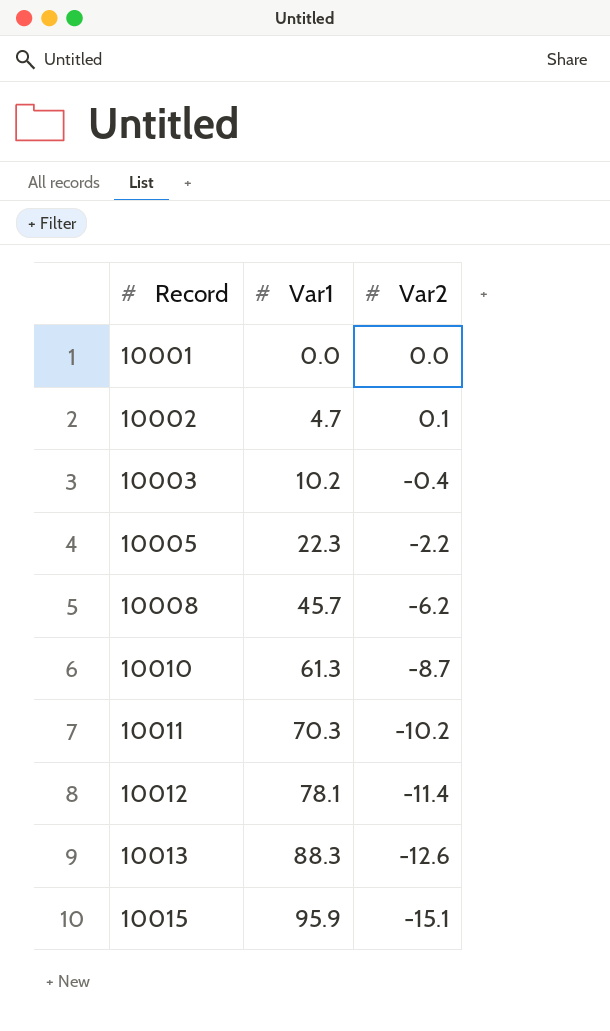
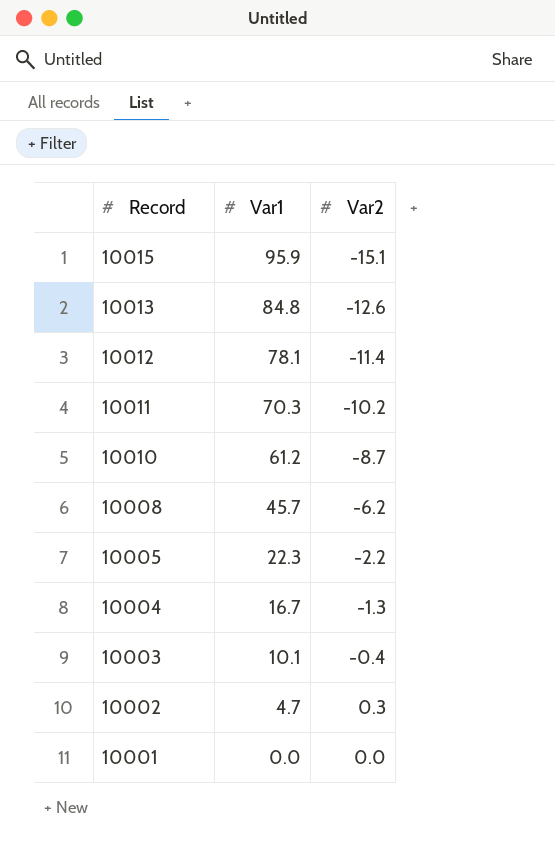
row order: Record ascending -> Record descending
10013 | Var1: 88.3 -> 84.8
10010 | Var1: 61.3 -> 61.2
row 10004: none -> 16.7 | -1.3
10003 | Var1: 10.2 -> 10.1
10002 | Var2: 0.1 -> 0.3

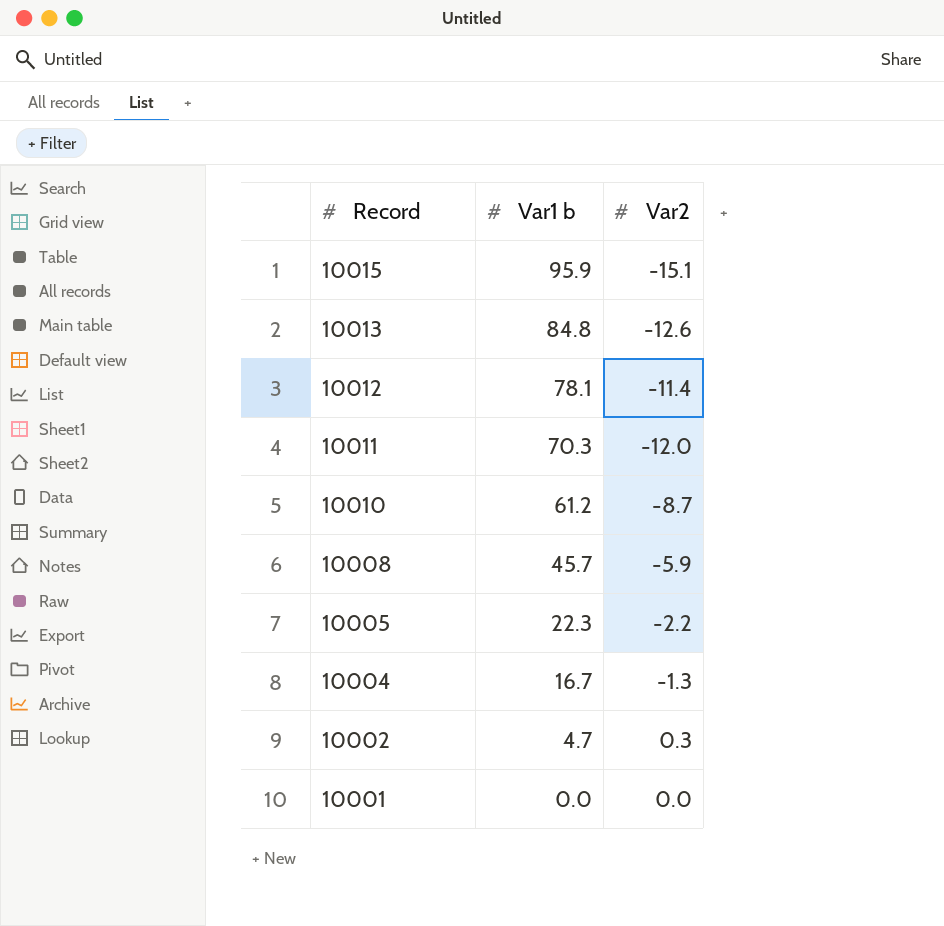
column name: Var1 -> Var1 b
row 10003: 10.1 | -0.4 -> none
10011 | Var2: -10.2 -> -12.0
10008 | Var2: -6.2 -> -5.9

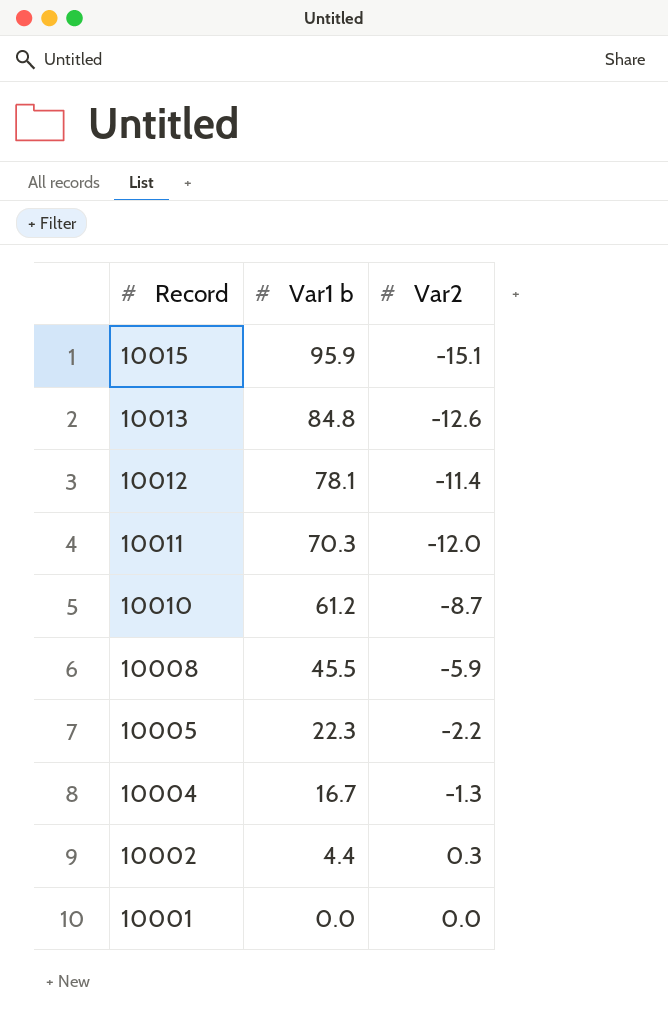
10008 | Var1 b: 45.7 -> 45.5
10002 | Var1 b: 4.7 -> 4.4

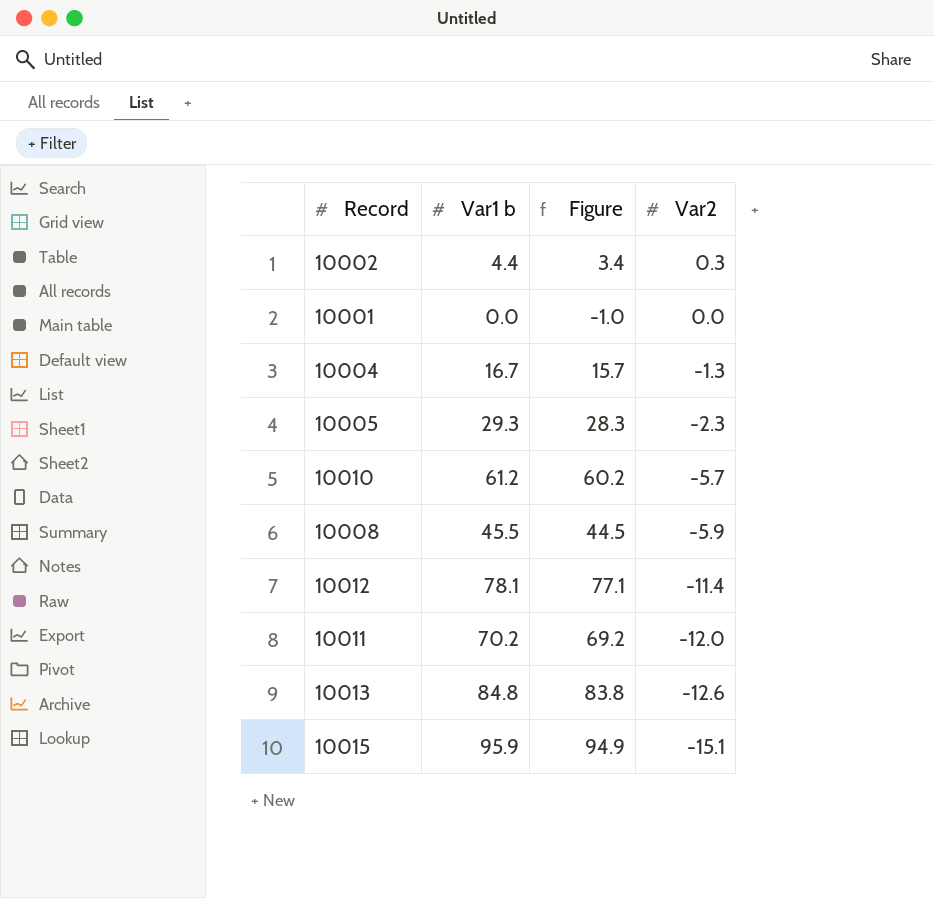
row order: Record descending -> Var2 descending
column Figure | formula: none -> [Var1 b] - 1
10005 | Var1 b: 22.3 -> 29.3
10005 | Var2: -2.2 -> -2.3
10010 | Var2: -8.7 -> -5.7
10011 | Var1 b: 70.3 -> 70.2

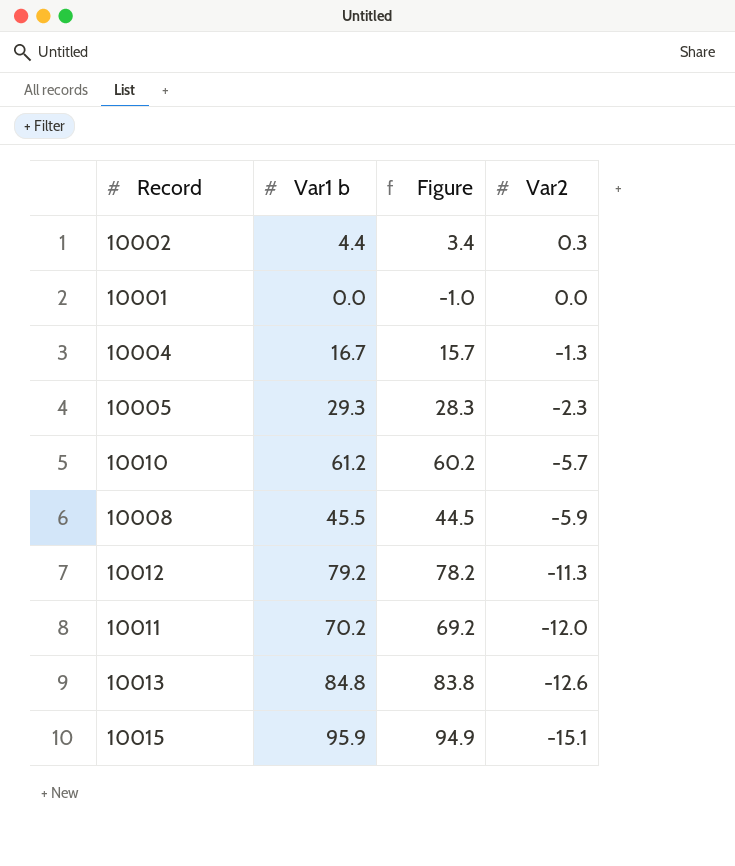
10012 | Var1 b: 78.1 -> 79.2
10012 | Figure: 77.1 -> 78.2
10012 | Var2: -11.4 -> -11.3

